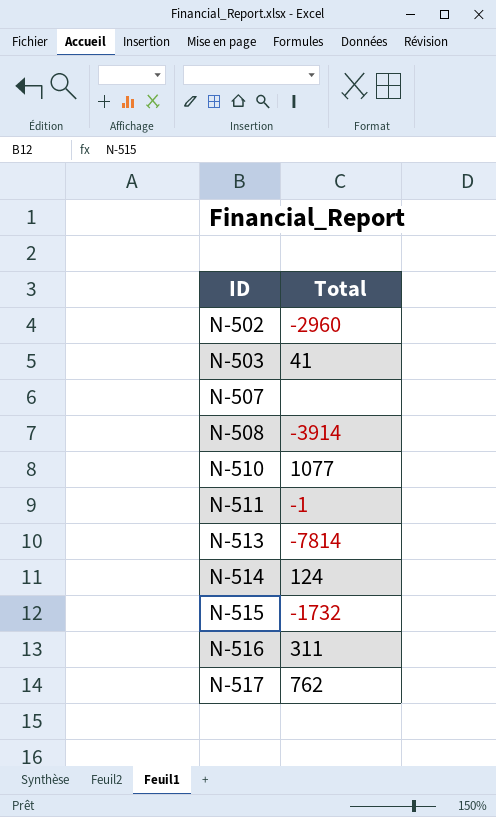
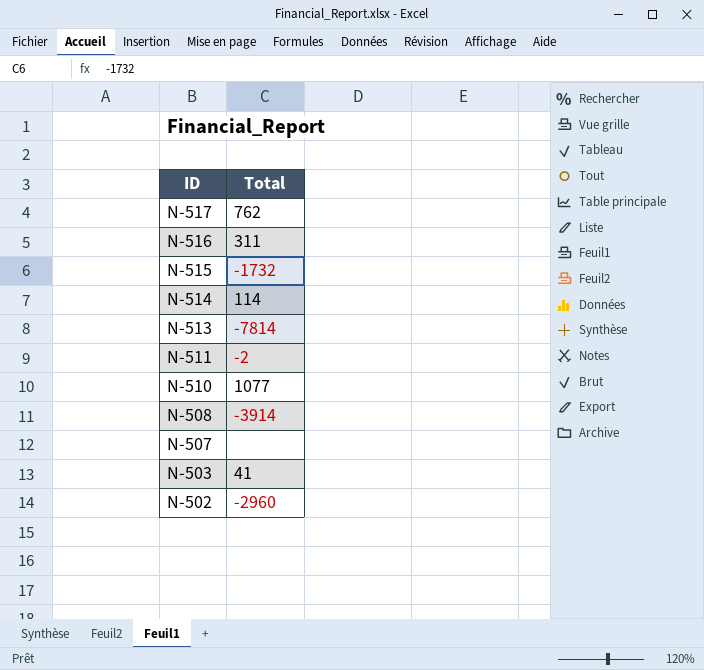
row order: ID ascending -> ID descending
N-514 | Total: 124 -> 114
N-511 | Total: -1 -> -2

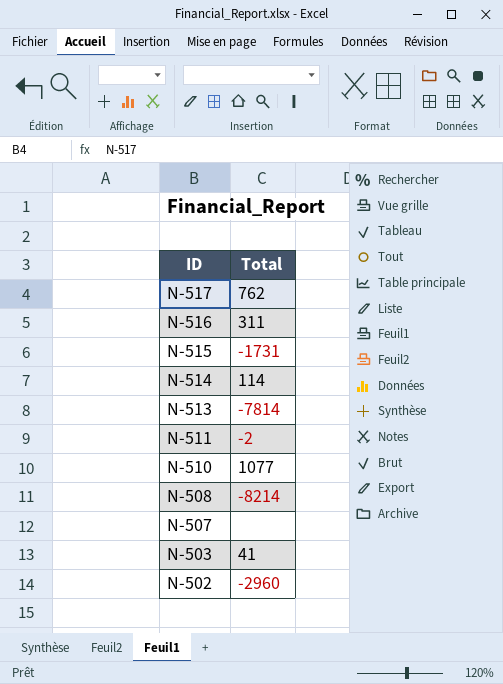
N-515 | Total: -1732 -> -1731
N-508 | Total: -3914 -> -8214

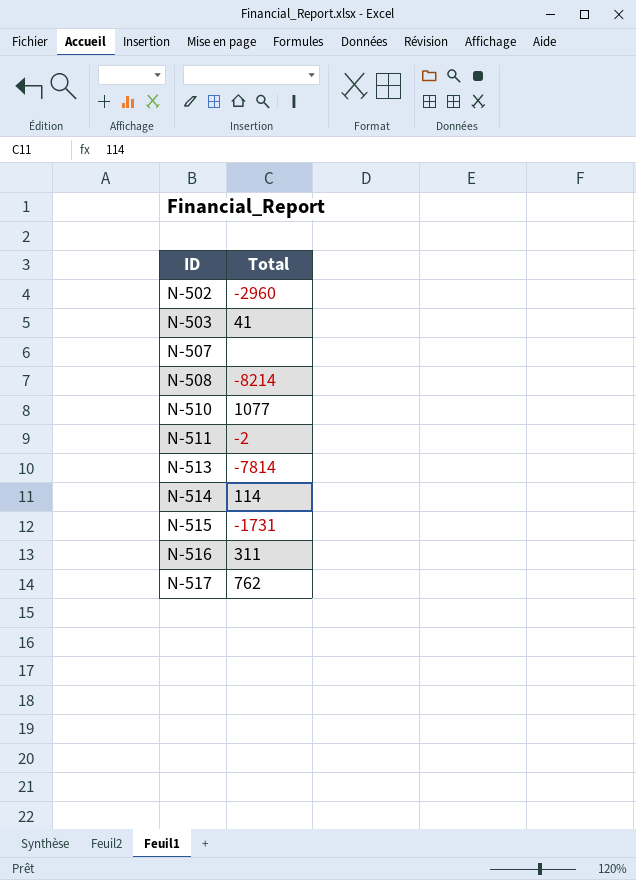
row order: ID descending -> ID ascending

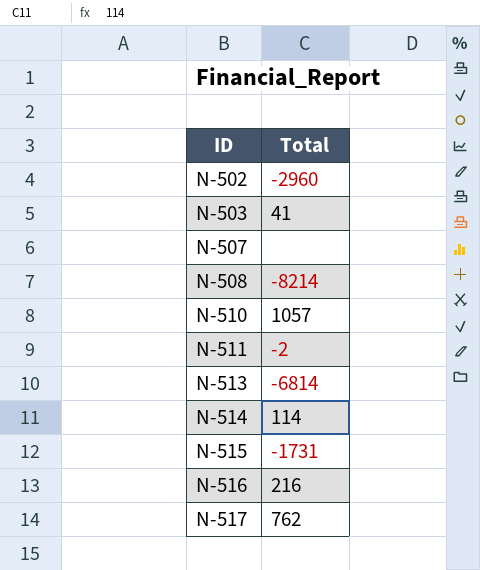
N-510 | Total: 1077 -> 1057
N-513 | Total: -7814 -> -6814
N-516 | Total: 311 -> 216

